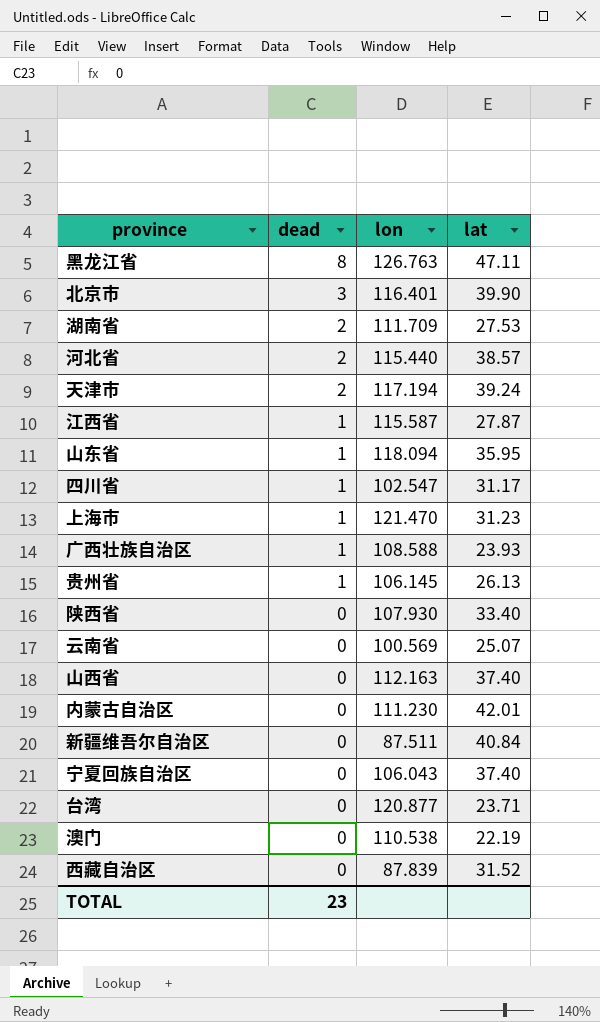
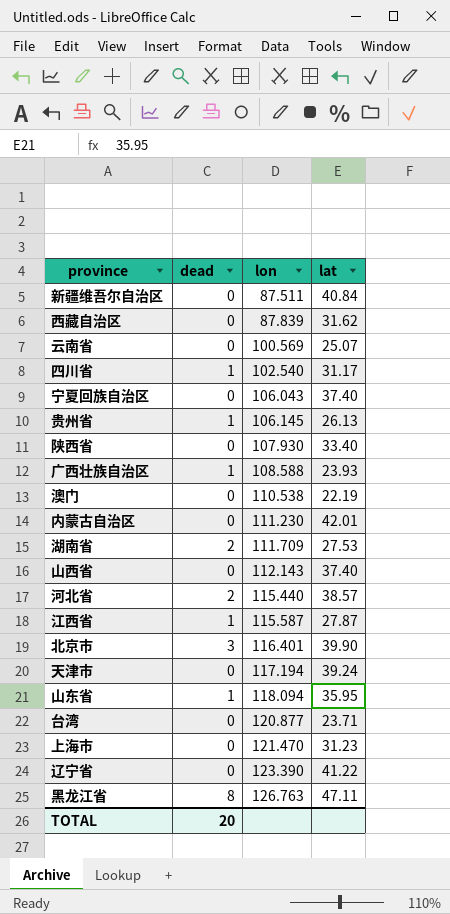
row order: dead descending -> lon ascending
西藏自治区 | lat: 31.52 -> 31.62
四川省 | lon: 102.547 -> 102.540
山西省 | lon: 112.163 -> 112.143
天津市 | dead: 2 -> 0
上海市 | dead: 1 -> 0
row 辽宁省: none -> 0 | 123.390 | 41.22
TOTAL | dead: 23 -> 20

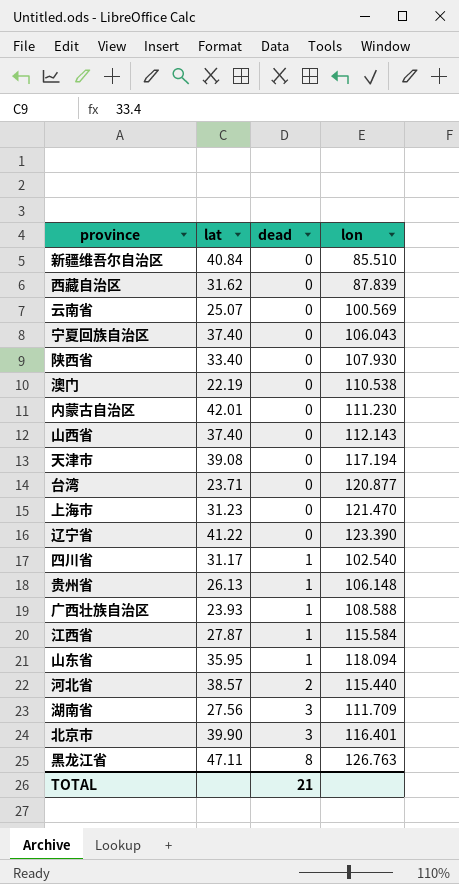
row order: lon ascending -> dead ascending
column lat | position: 4 -> 2
新疆维吾尔自治区 | lon: 87.511 -> 85.510
天津市 | lat: 39.24 -> 39.08
贵州省 | lon: 106.145 -> 106.148
江西省 | lon: 115.587 -> 115.584
湖南省 | lat: 27.53 -> 27.56
湖南省 | dead: 2 -> 3
TOTAL | dead: 20 -> 21

